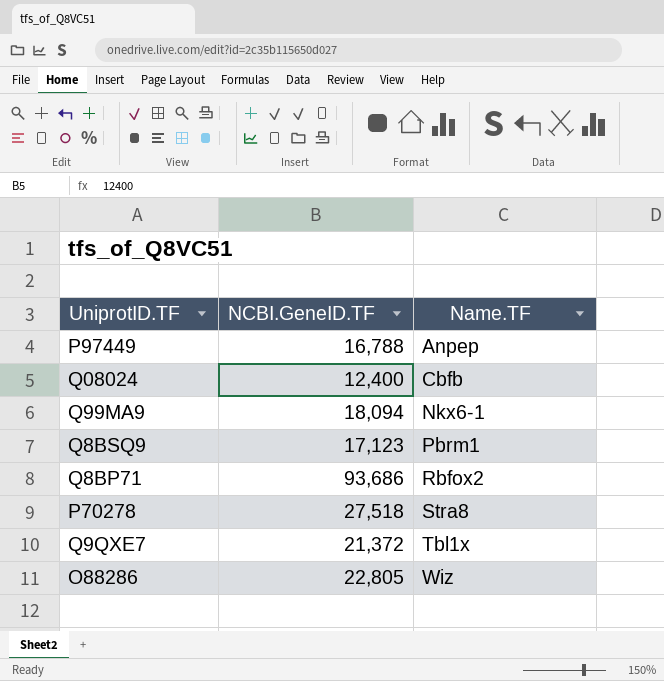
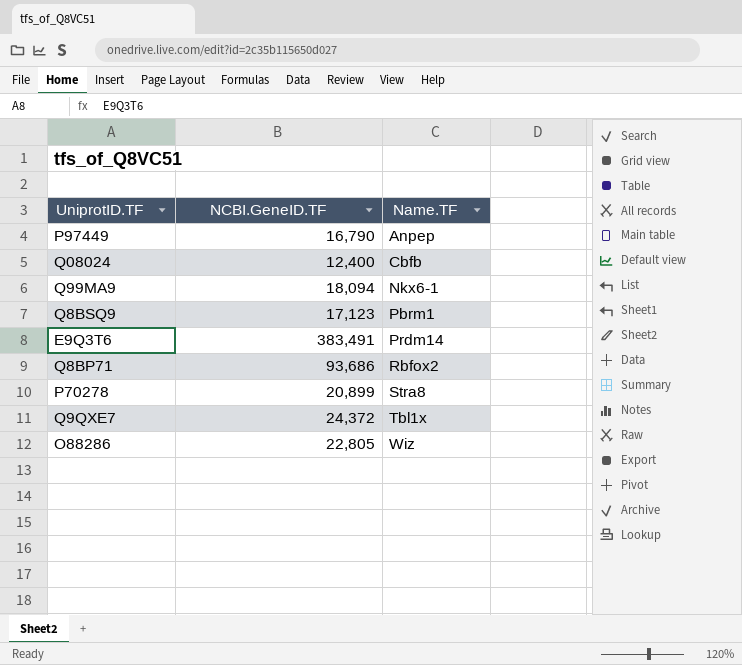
P97449 | NCBI.GeneID.TF: 16,788 -> 16,790
row E9Q3T6: none -> 383,491 | Prdm14
P70278 | NCBI.GeneID.TF: 27,518 -> 20,899
Q9QXE7 | NCBI.GeneID.TF: 21,372 -> 24,372

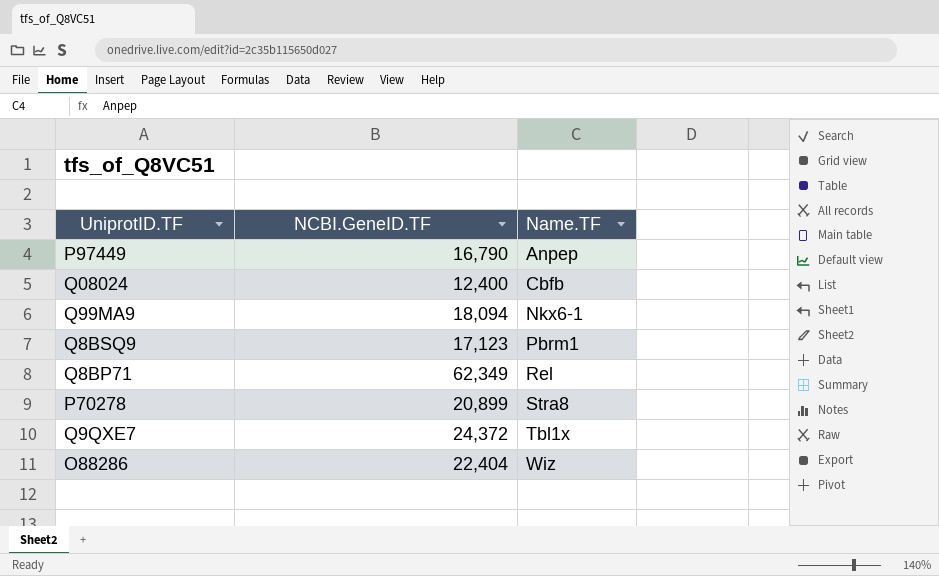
row E9Q3T6: 383,491 | Prdm14 -> none
Q8BP71 | NCBI.GeneID.TF: 93,686 -> 62,349
Q8BP71 | Name.TF: Rbfox2 -> Rel
O88286 | NCBI.GeneID.TF: 22,805 -> 22,404

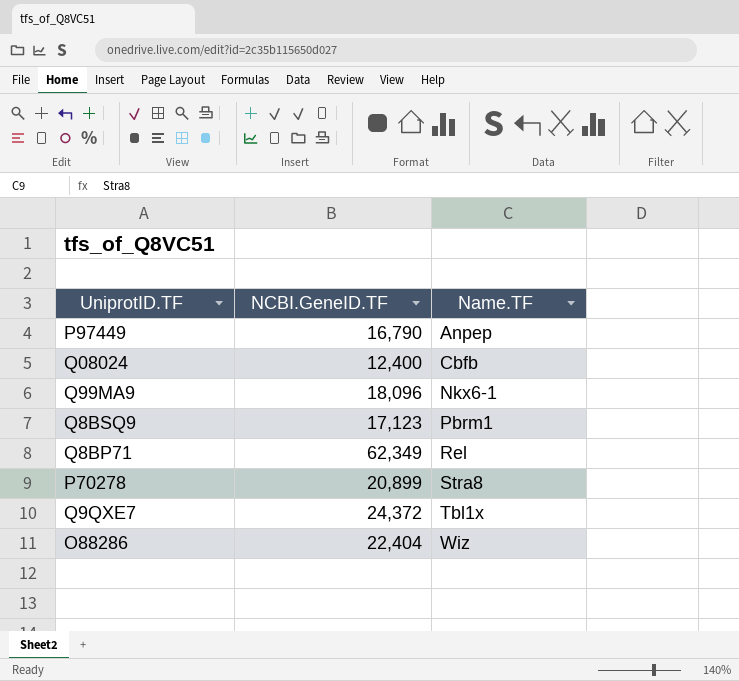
Q99MA9 | NCBI.GeneID.TF: 18,094 -> 18,096

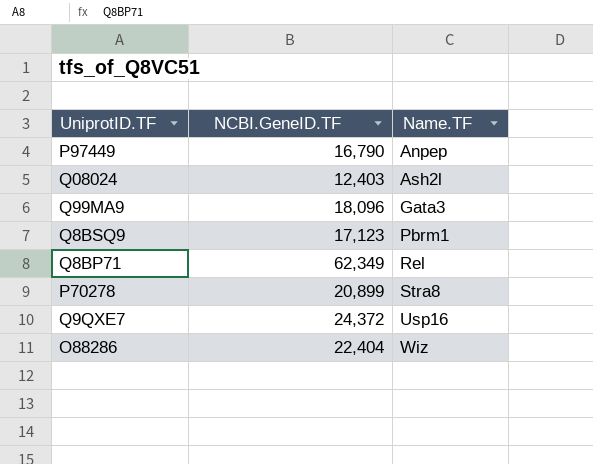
Q08024 | NCBI.GeneID.TF: 12,400 -> 12,403
Q08024 | Name.TF: Cbfb -> Ash2l
Q99MA9 | Name.TF: Nkx6-1 -> Gata3
Q9QXE7 | Name.TF: Tbl1x -> Usp16

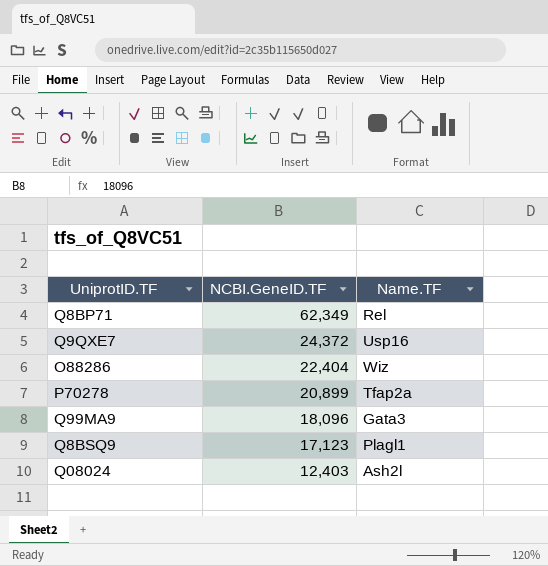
row order: Name.TF ascending -> NCBI.GeneID.TF descending
row P97449: 16,790 | Anpep -> none
P70278 | Name.TF: Stra8 -> Tfap2a
Q8BSQ9 | Name.TF: Pbrm1 -> Plagl1

